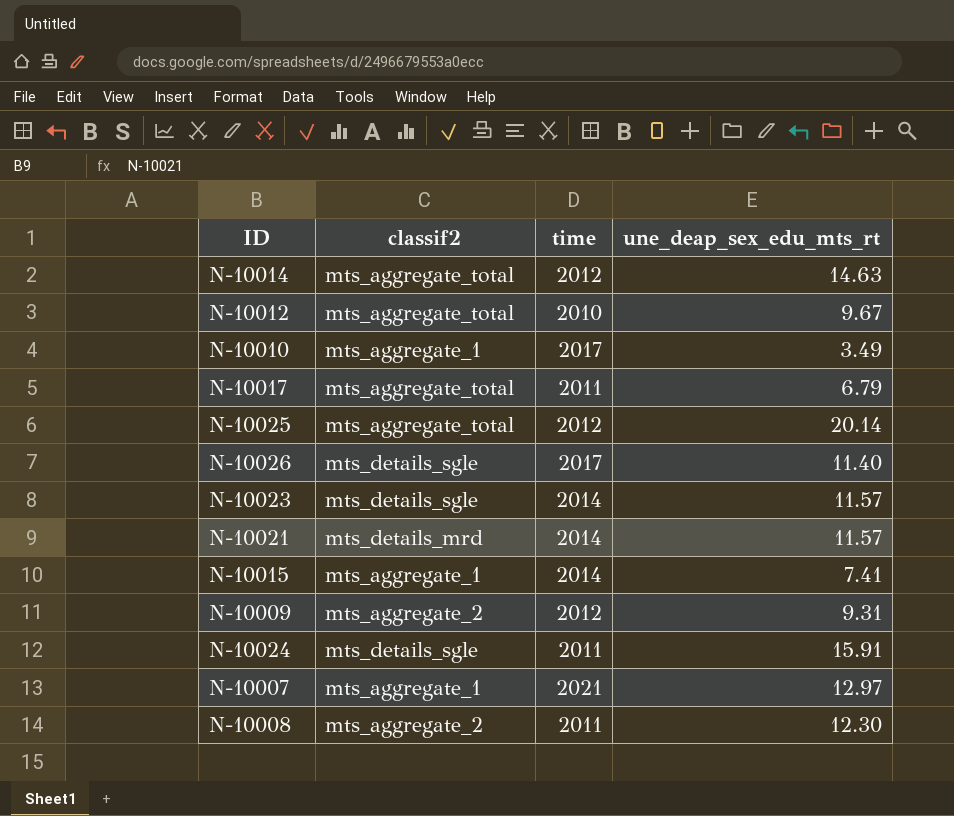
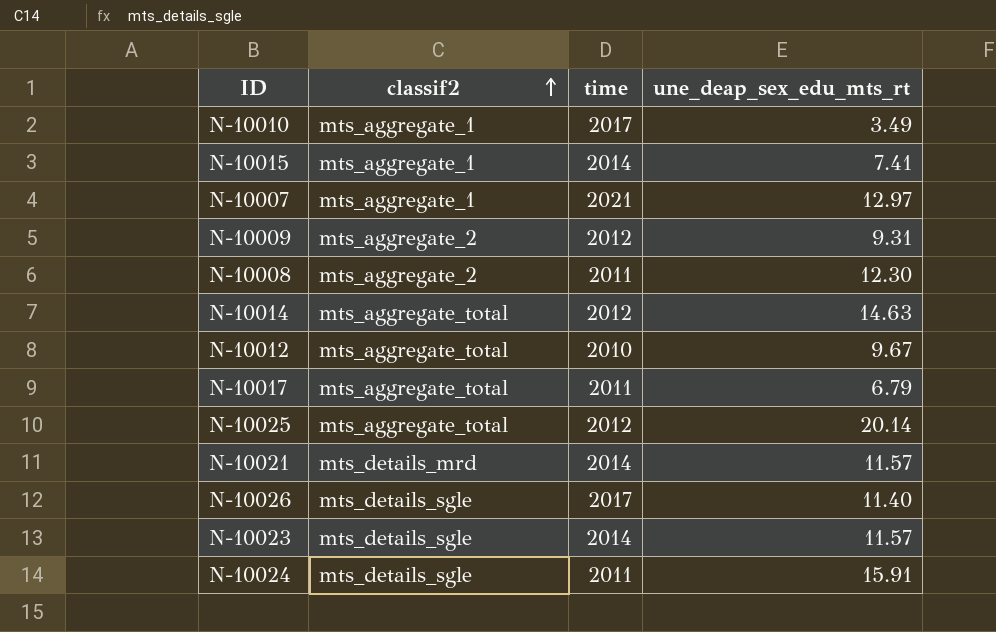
row order: none -> classif2 ascending

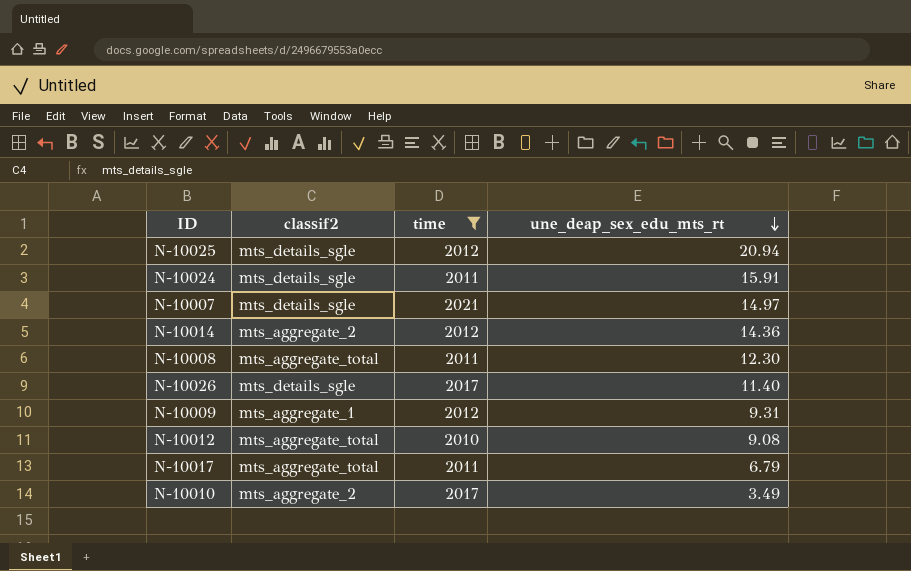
filter: none -> time != 2014
row order: classif2 ascending -> une_deap_sex_edu_mts_rt descending
N-10025 | classif2: mts_aggregate_total -> mts_details_sgle
N-10025 | une_deap_sex_edu_mts_rt: 20.14 -> 20.94
N-10007 | classif2: mts_aggregate_1 -> mts_details_sgle
N-10007 | une_deap_sex_edu_mts_rt: 12.97 -> 14.97
N-10014 | classif2: mts_aggregate_total -> mts_aggregate_2
N-10014 | une_deap_sex_edu_mts_rt: 14.63 -> 14.36
N-10008 | classif2: mts_aggregate_2 -> mts_aggregate_total
N-10009 | classif2: mts_aggregate_2 -> mts_aggregate_1
N-10012 | une_deap_sex_edu_mts_rt: 9.67 -> 9.08
N-10010 | classif2: mts_aggregate_1 -> mts_aggregate_2

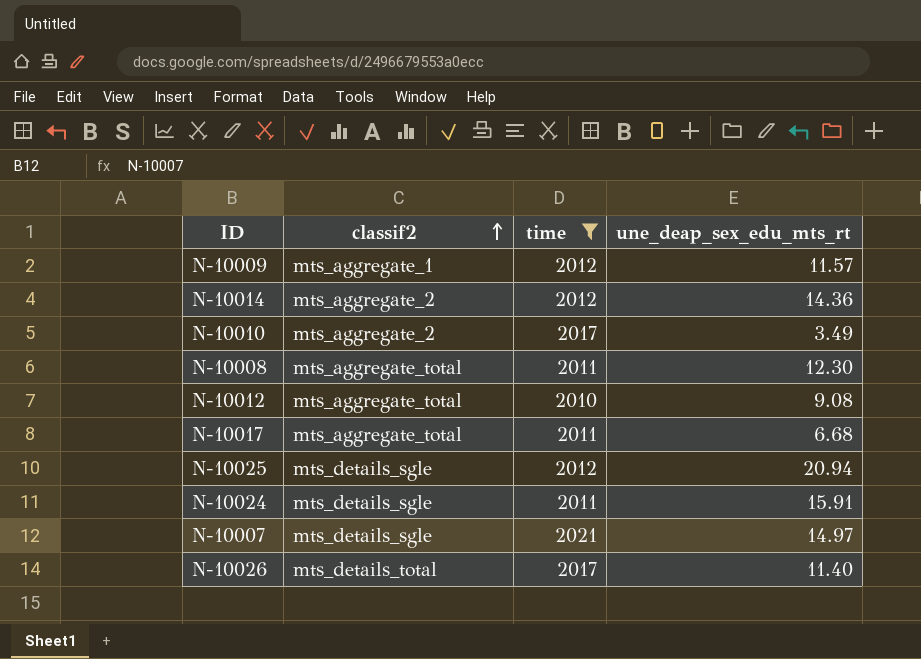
row order: une_deap_sex_edu_mts_rt descending -> classif2 ascending
N-10009 | une_deap_sex_edu_mts_rt: 9.31 -> 11.57
N-10017 | une_deap_sex_edu_mts_rt: 6.79 -> 6.68
N-10026 | classif2: mts_details_sgle -> mts_details_total

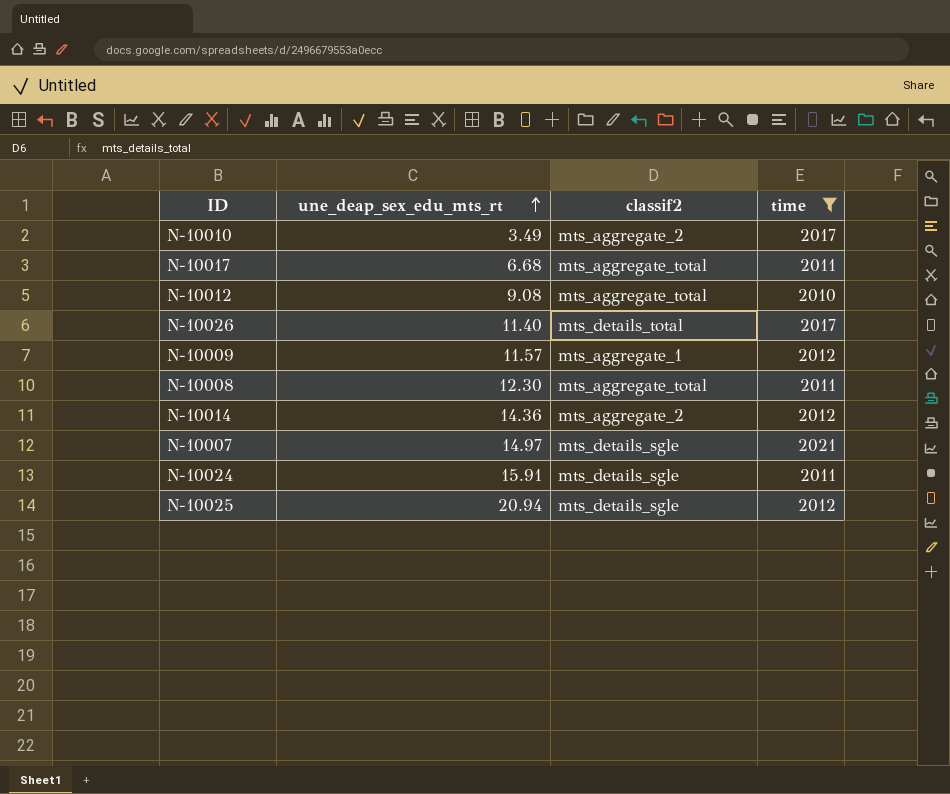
row order: classif2 ascending -> une_deap_sex_edu_mts_rt ascending
column une_deap_sex_edu_mts_rt | position: 4 -> 2

